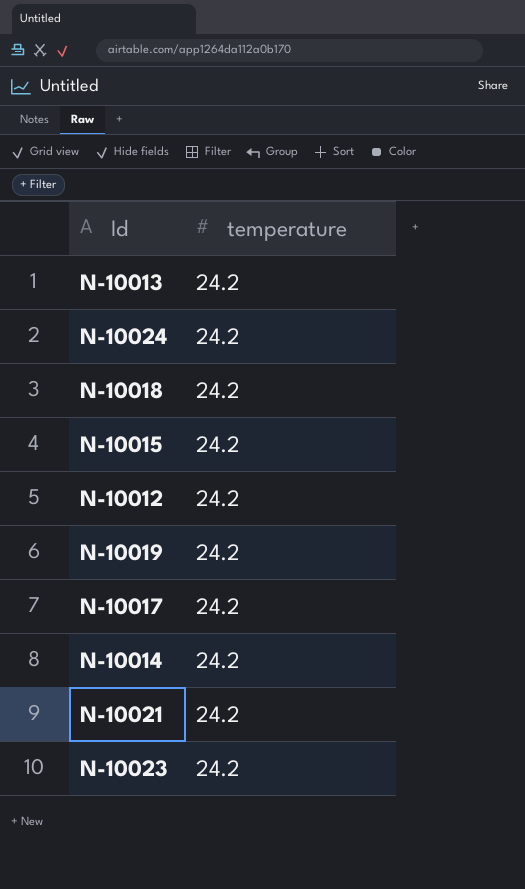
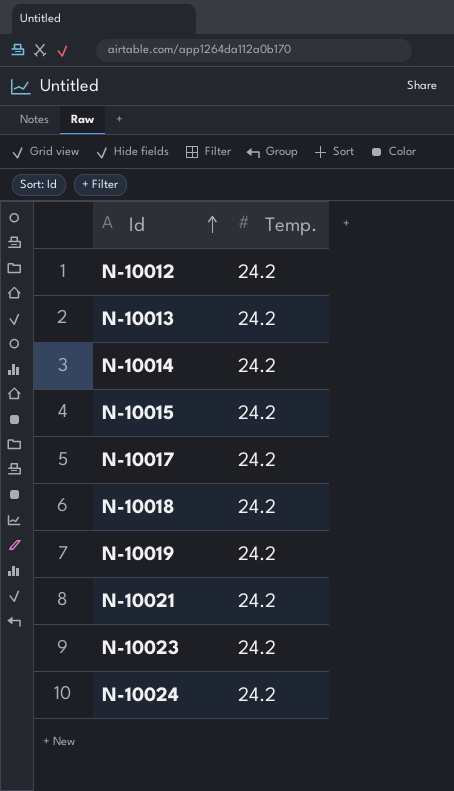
row order: none -> Id ascending
column name: temperature -> Temp.

